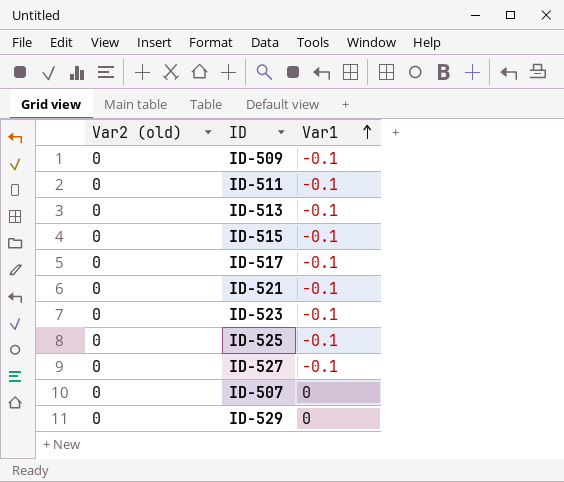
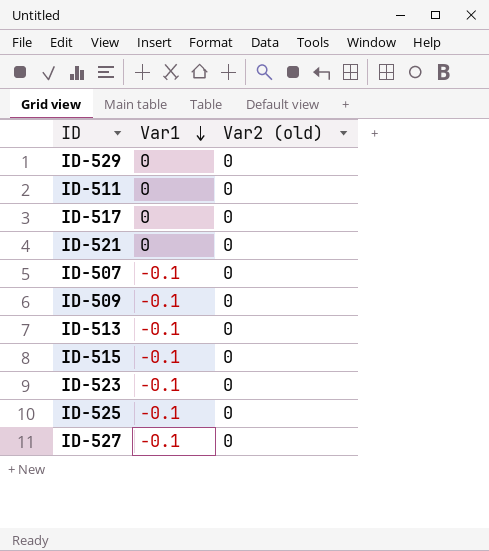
row order: Var1 ascending -> Var1 descending
column Var2 (old) | position: 1 -> 3
ID-511 | Var1: -0.1 -> 0
ID-517 | Var1: -0.1 -> 0
ID-521 | Var1: -0.1 -> 0
ID-507 | Var1: 0 -> -0.1

